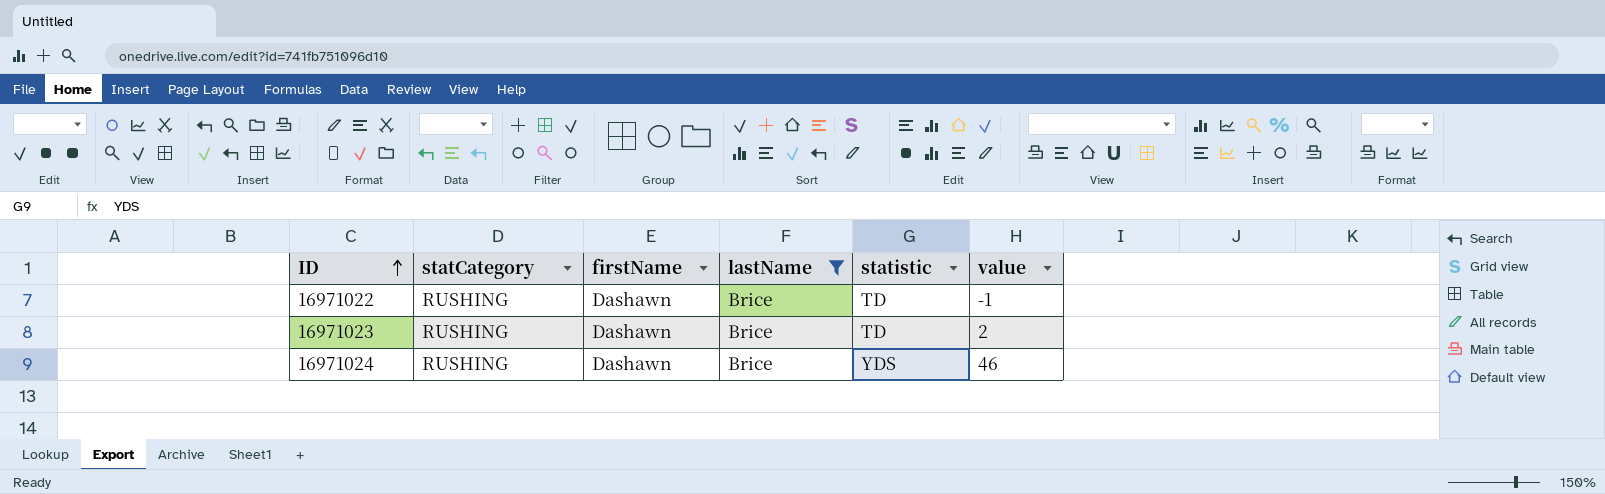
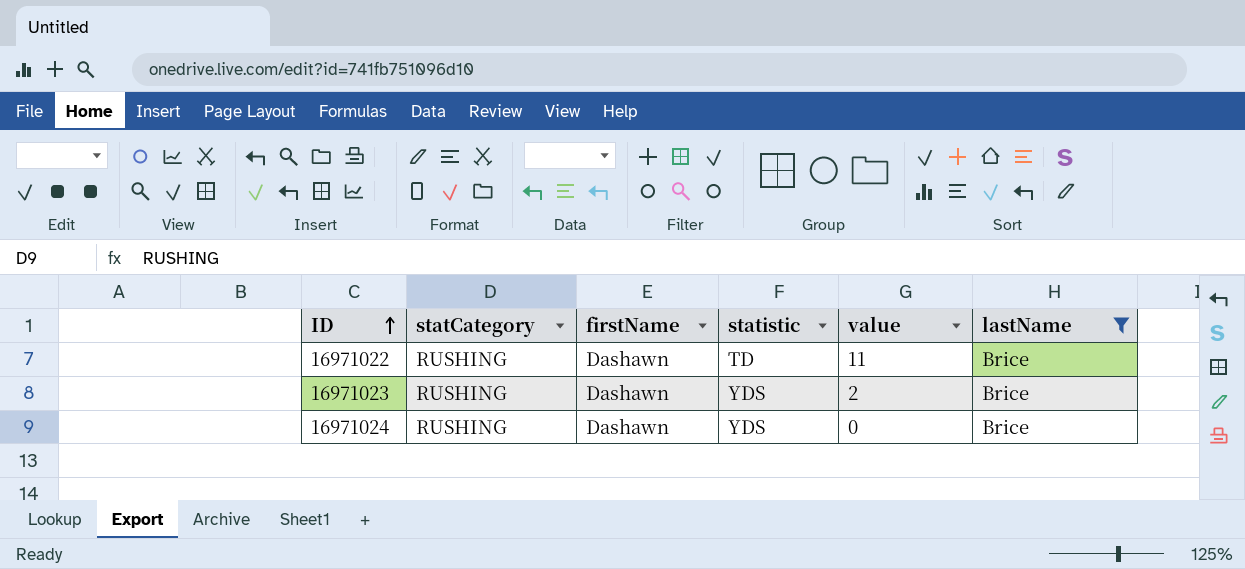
column lastName | position: 4 -> 6
16971022 | value: -1 -> 11
16971023 | statistic: TD -> YDS
16971024 | value: 46 -> 0

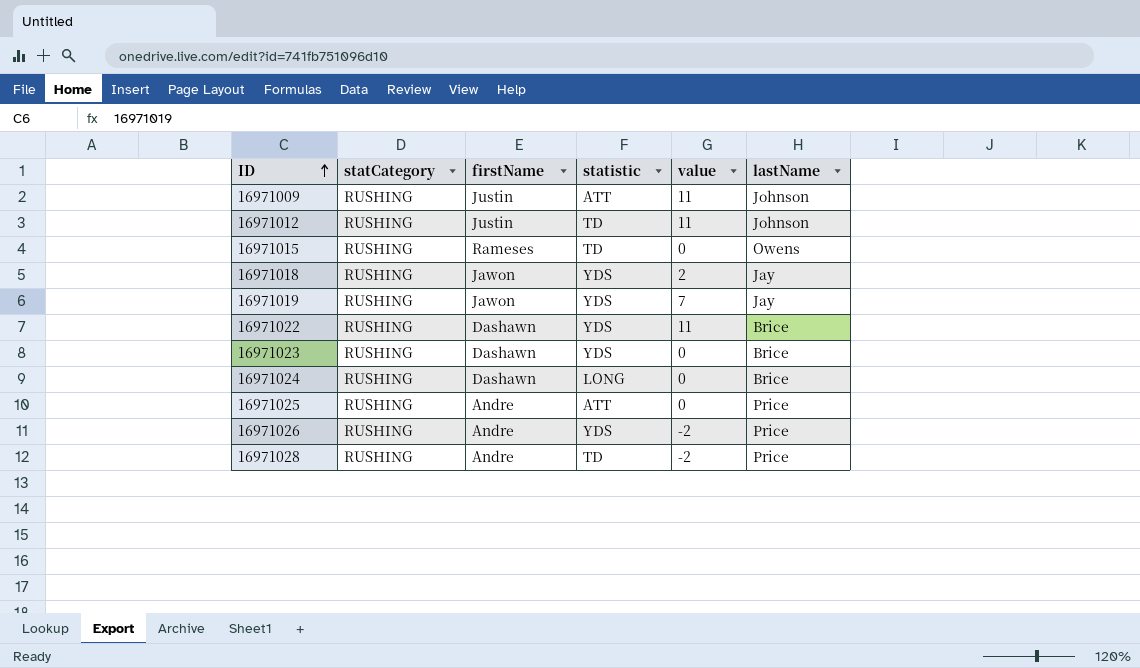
filter: lastName = Brice -> none
16971022 | statistic: TD -> YDS
16971023 | value: 2 -> 0
16971024 | statistic: YDS -> LONG

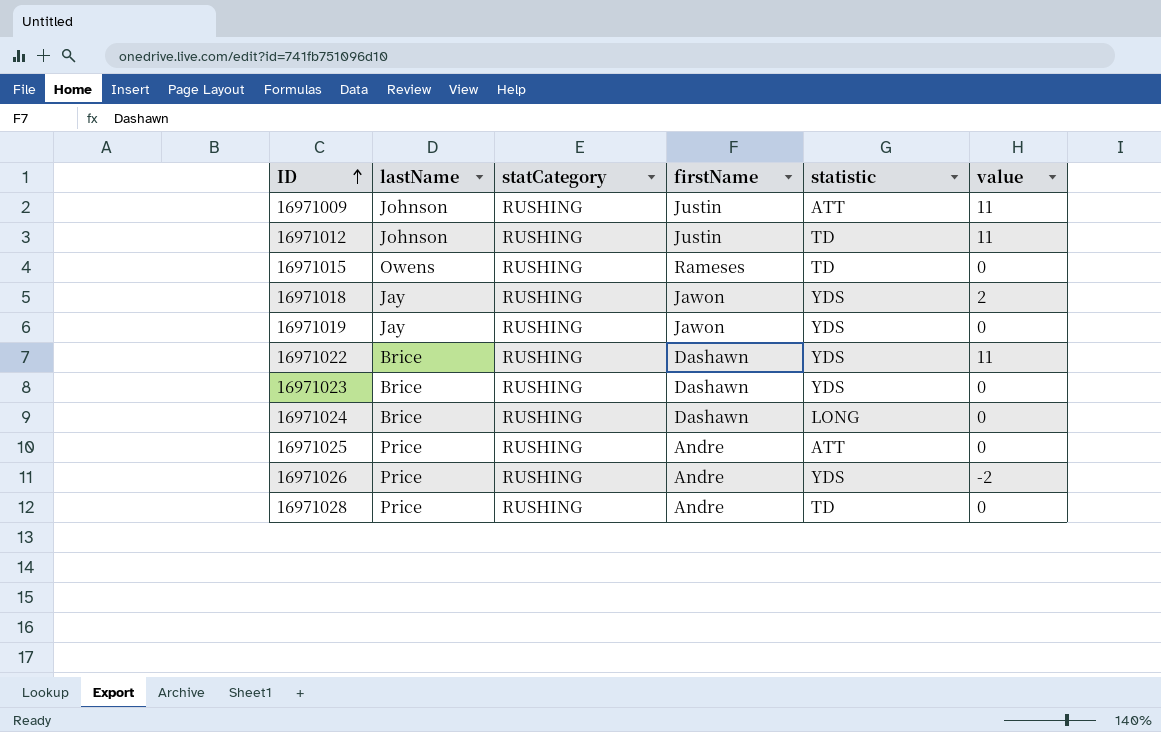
column lastName | position: 6 -> 2
16971019 | value: 7 -> 0
16971028 | value: -2 -> 0

